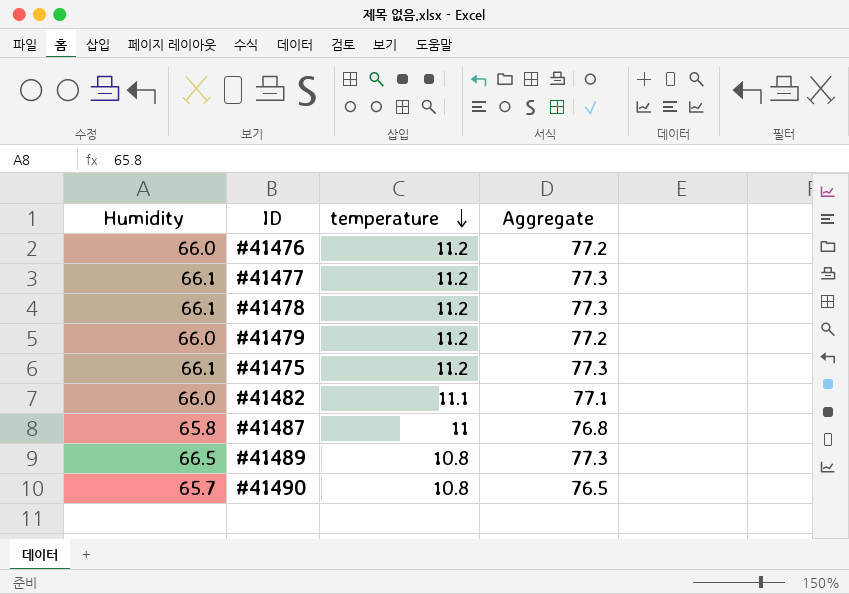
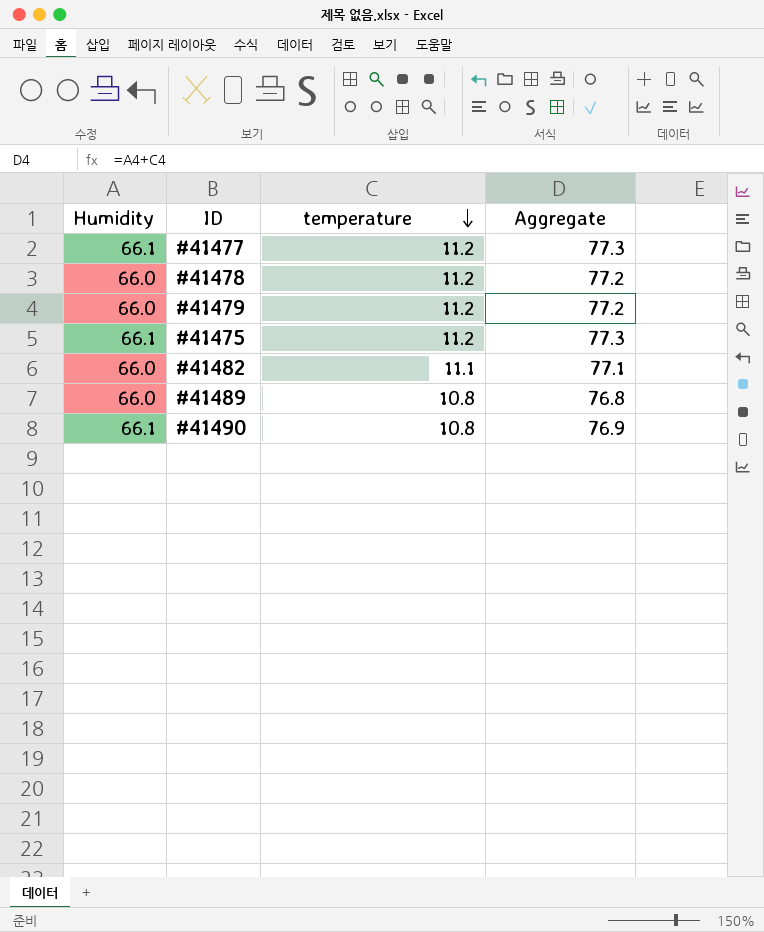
row #41476: 66.0 | 11.2 | 77.2 -> none
row #41487: 65.8 | 11 | 76.8 -> none
#41478 | Humidity: 66.1 -> 66.0
#41478 | Aggregate: 77.3 -> 77.2
#41489 | Humidity: 66.5 -> 66.0
#41489 | Aggregate: 77.3 -> 76.8
#41490 | Humidity: 65.7 -> 66.1
#41490 | Aggregate: 76.5 -> 76.9

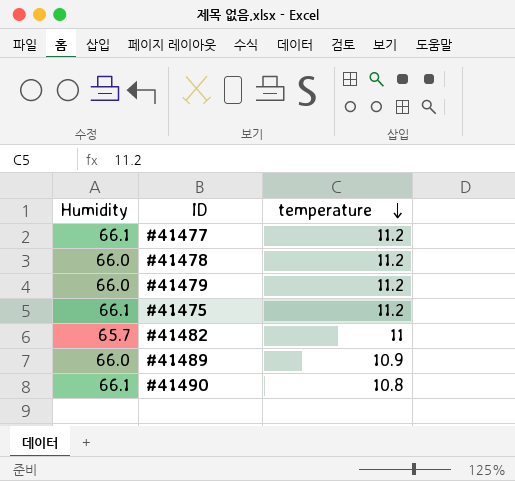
column Aggregate | formula: [Humidity] + [temperature] -> none
#41482 | Humidity: 66.0 -> 65.7
#41482 | temperature: 11.1 -> 11
#41489 | temperature: 10.8 -> 10.9

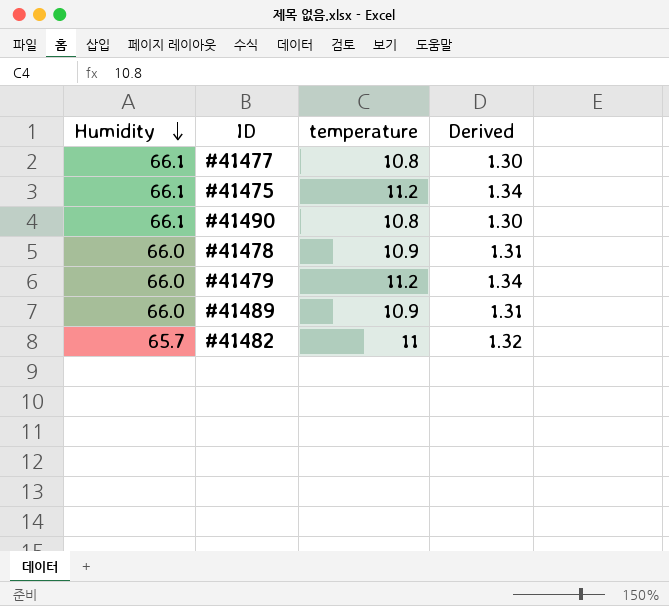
row order: temperature descending -> Humidity descending
column Derived | formula: none -> [temperature] * 0.12
#41477 | temperature: 11.2 -> 10.8
#41478 | temperature: 11.2 -> 10.9

